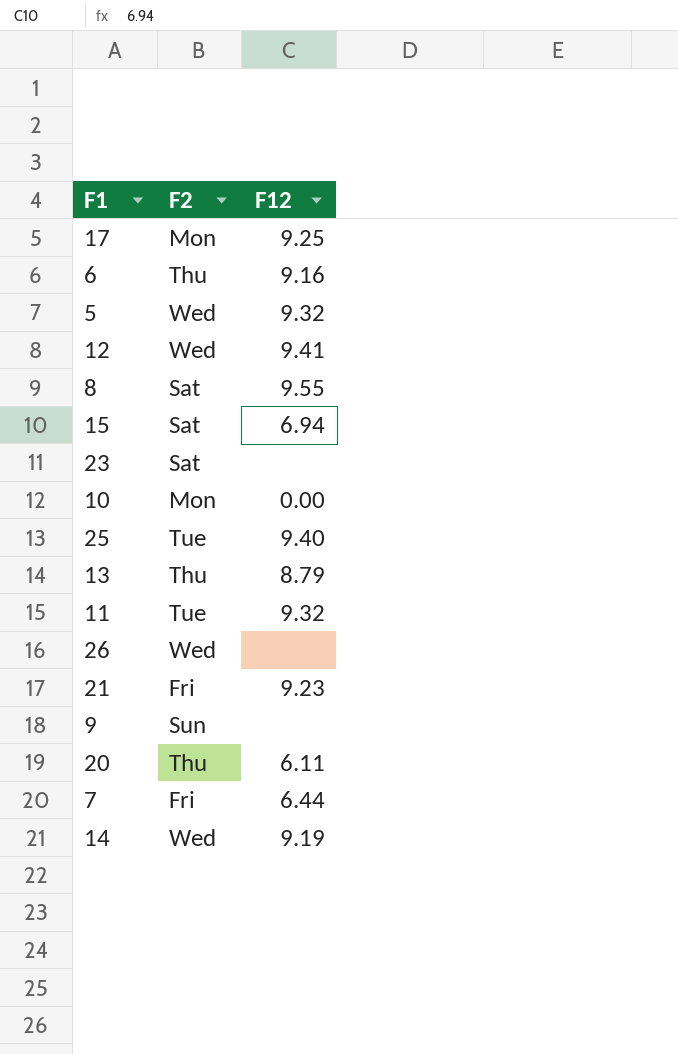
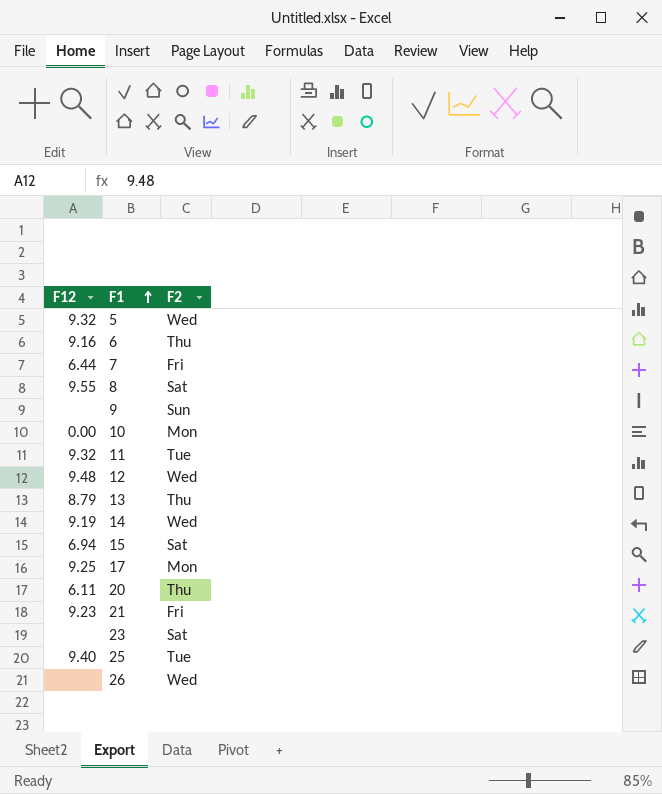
row order: none -> F1 ascending
column F12 | position: 3 -> 1
12 | F12: 9.41 -> 9.48

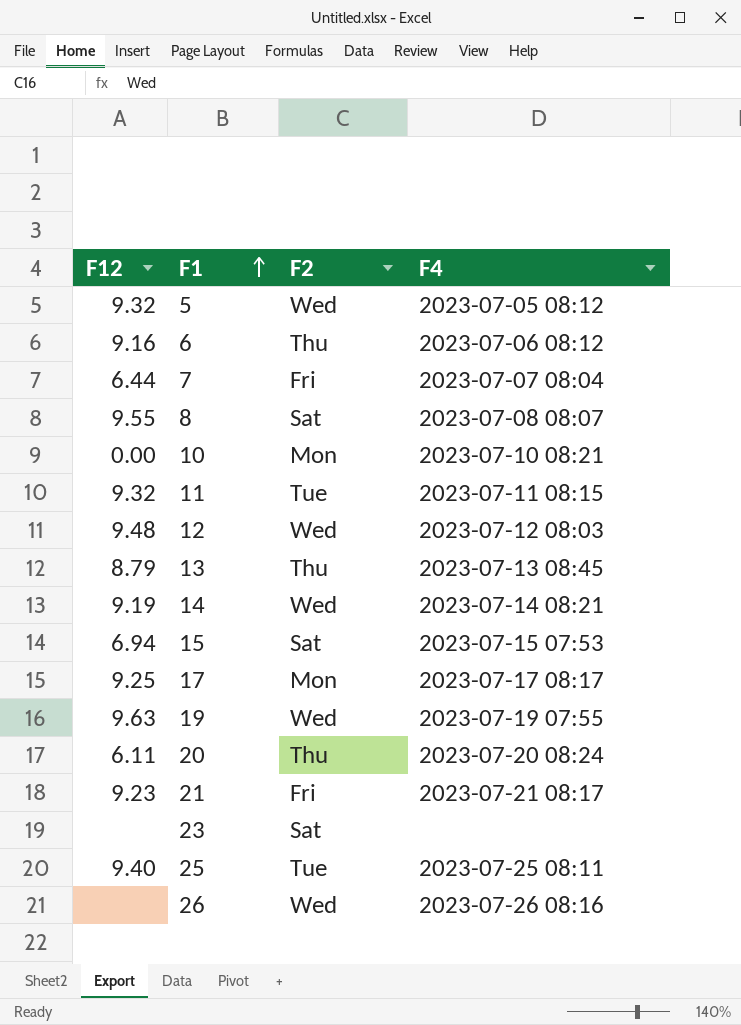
column F4 | position: none -> 4
row 9: none | Sun -> none
row 19: none -> 9.63 | Wed | 2023-07-19 07:55

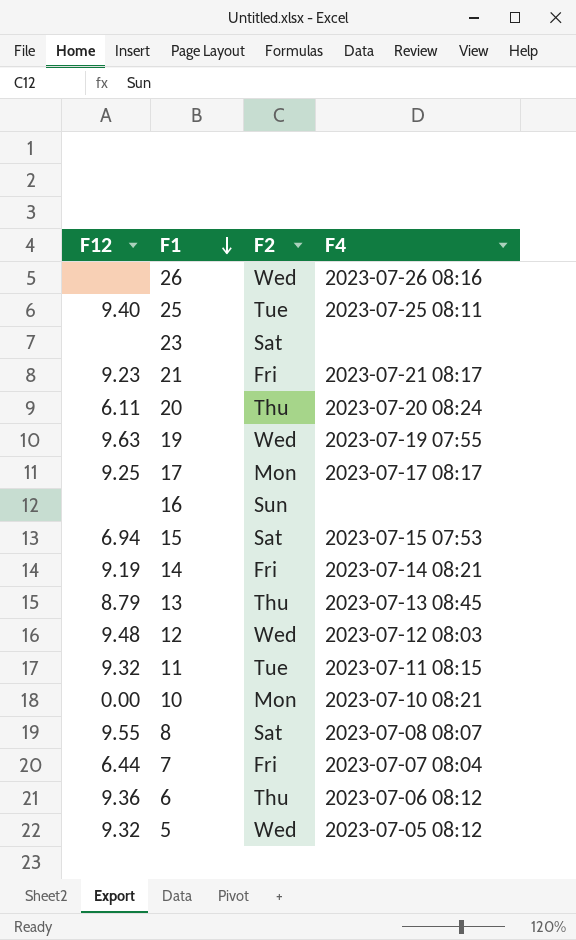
row order: F1 ascending -> F1 descending
row 16: none -> none | Sun | none
14 | F2: Wed -> Fri
6 | F12: 9.16 -> 9.36

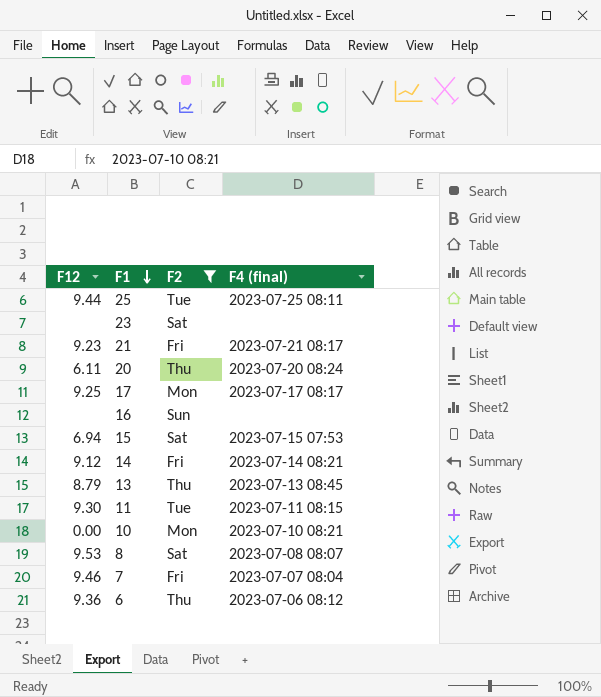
filter: none -> F2 != Wed
column name: F4 -> F4 (final)
25 | F12: 9.40 -> 9.44
14 | F12: 9.19 -> 9.12
11 | F12: 9.32 -> 9.30
8 | F12: 9.55 -> 9.53
7 | F12: 6.44 -> 9.46

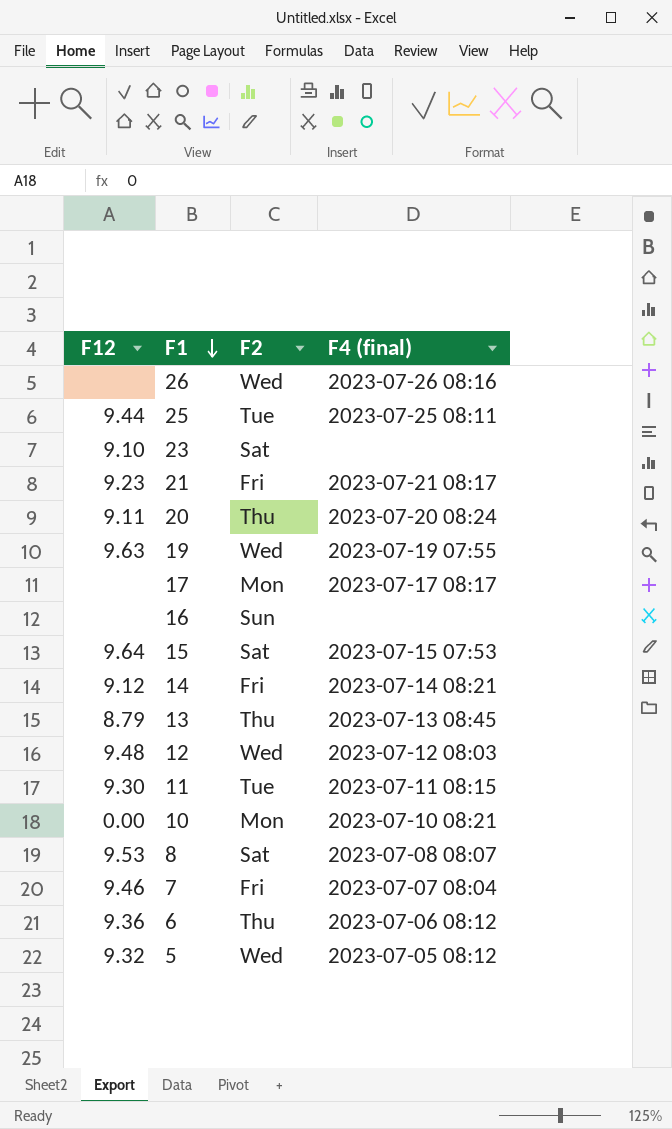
filter: F2 != Wed -> none
23 | F12: none -> 9.10
20 | F12: 6.11 -> 9.11
17 | F12: 9.25 -> none
15 | F12: 6.94 -> 9.64

